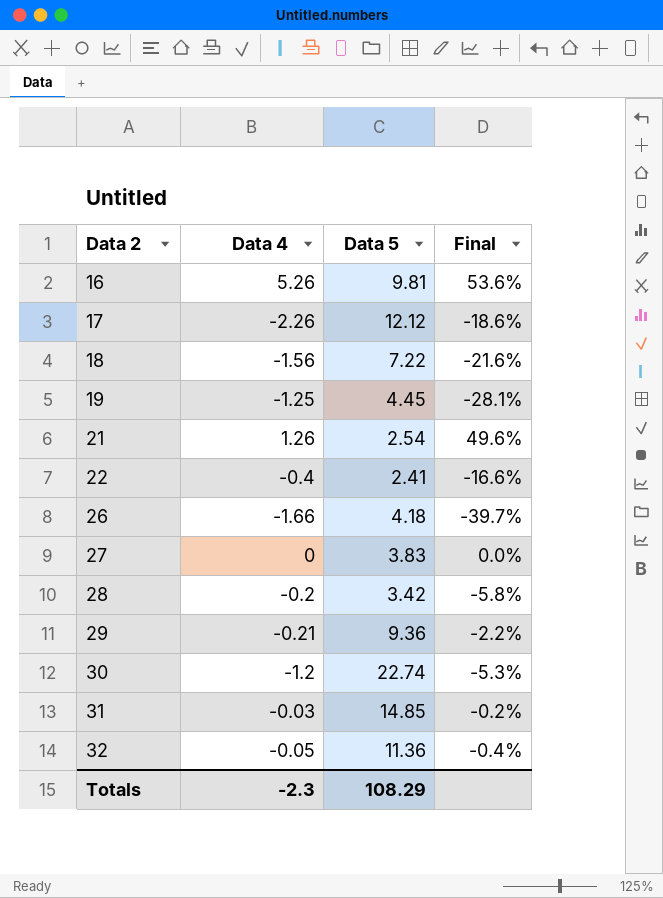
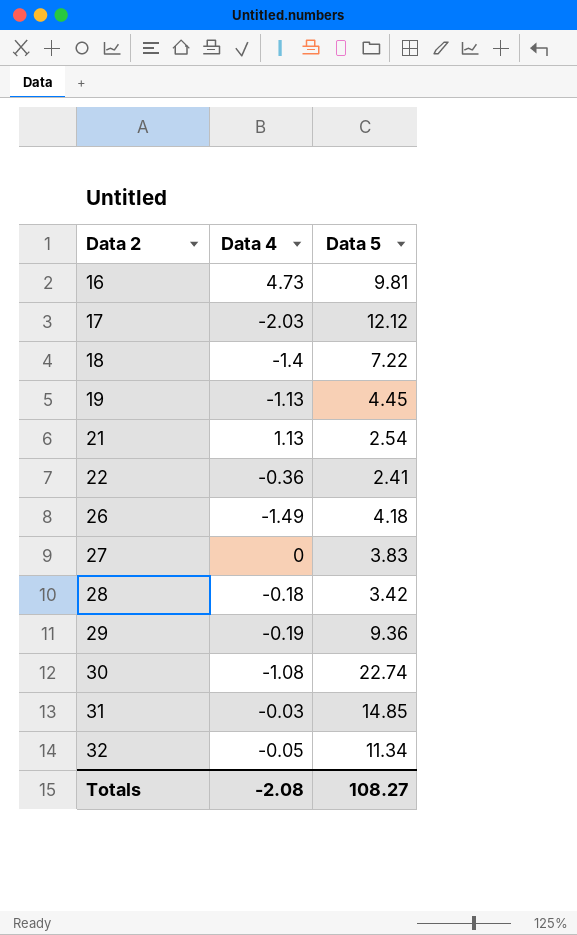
column Final | formula: [Data 4] / [Data 5] -> none
16 | Data 4: 5.26 -> 4.73
17 | Data 4: -2.26 -> -2.03
18 | Data 4: -1.56 -> -1.4
19 | Data 4: -1.25 -> -1.13
21 | Data 4: 1.26 -> 1.13
22 | Data 4: -0.4 -> -0.36
26 | Data 4: -1.66 -> -1.49
28 | Data 4: -0.2 -> -0.18
29 | Data 4: -0.21 -> -0.19
30 | Data 4: -1.2 -> -1.08
32 | Data 5: 11.36 -> 11.34
Totals | Data 4: -2.3 -> -2.08
Totals | Data 5: 108.29 -> 108.27

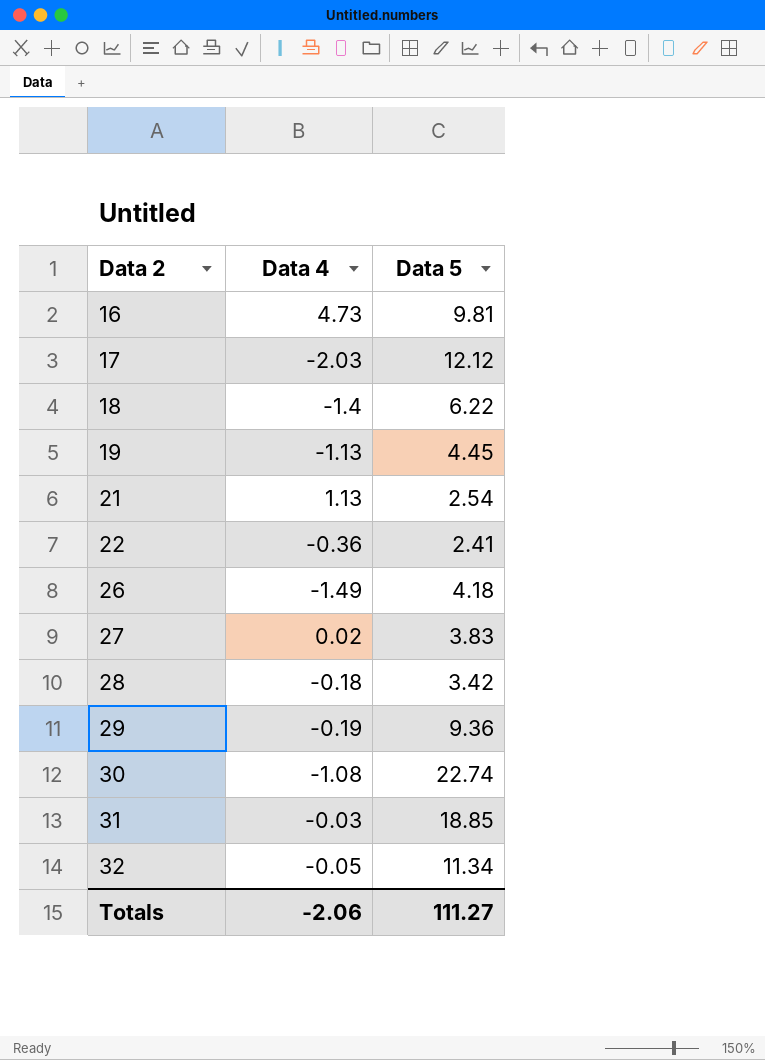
18 | Data 5: 7.22 -> 6.22
27 | Data 4: 0 -> 0.02
31 | Data 5: 14.85 -> 18.85
Totals | Data 4: -2.08 -> -2.06
Totals | Data 5: 108.27 -> 111.27

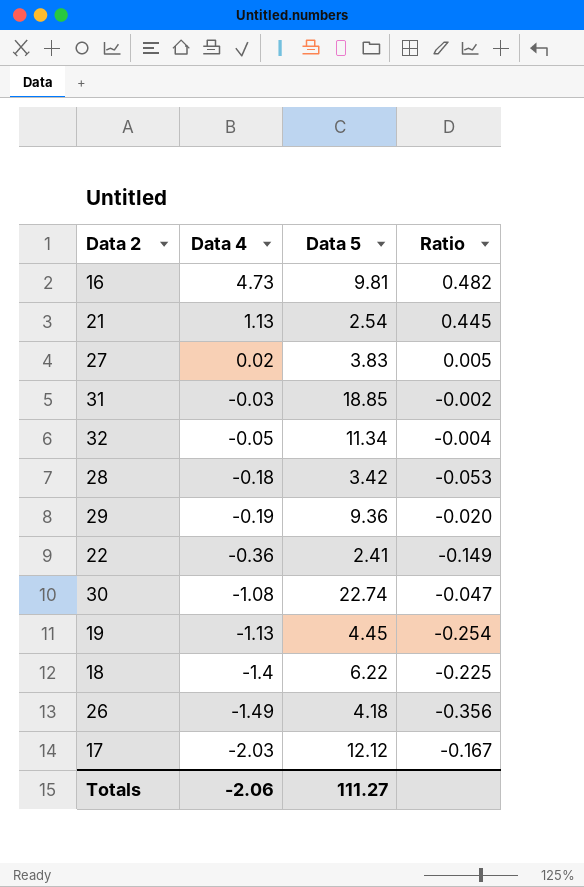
row order: Data 2 ascending -> Data 4 descending
column Ratio | formula: none -> [Data 4] / [Data 5]

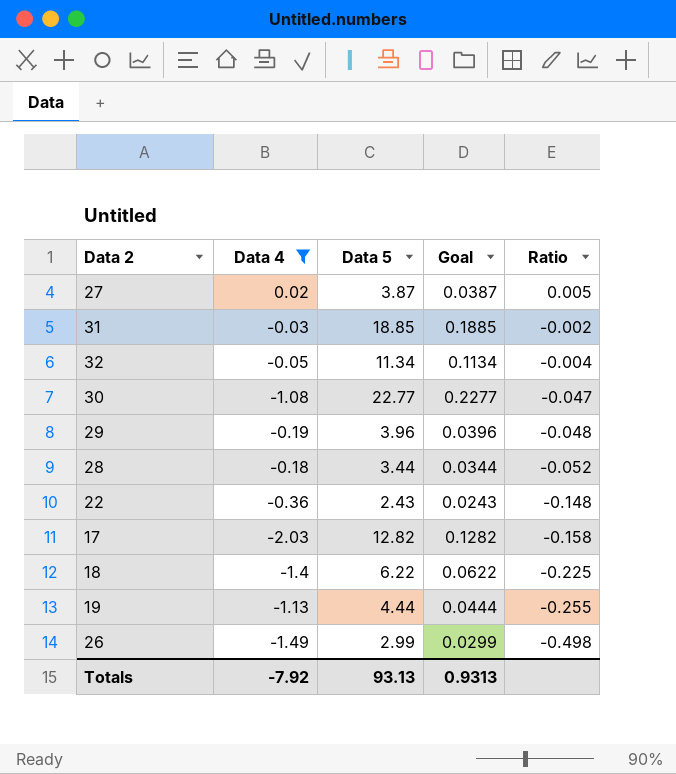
filter: none -> Data 4 <= 0.02
row order: Data 4 descending -> Ratio descending
column Goal | formula: none -> [Data 5] * 0.01
27 | Data 5: 3.83 -> 3.87
30 | Data 5: 22.74 -> 22.77
29 | Data 5: 9.36 -> 3.96
29 | Ratio: -0.020 -> -0.048
28 | Data 5: 3.42 -> 3.44
28 | Ratio: -0.053 -> -0.052
22 | Data 5: 2.41 -> 2.43
22 | Ratio: -0.149 -> -0.148
17 | Data 5: 12.12 -> 12.82
17 | Ratio: -0.167 -> -0.158
19 | Data 5: 4.45 -> 4.44
19 | Ratio: -0.254 -> -0.255
26 | Data 5: 4.18 -> 2.99
26 | Ratio: -0.356 -> -0.498
Totals | Data 4: -2.06 -> -7.92
Totals | Data 5: 111.27 -> 93.13

